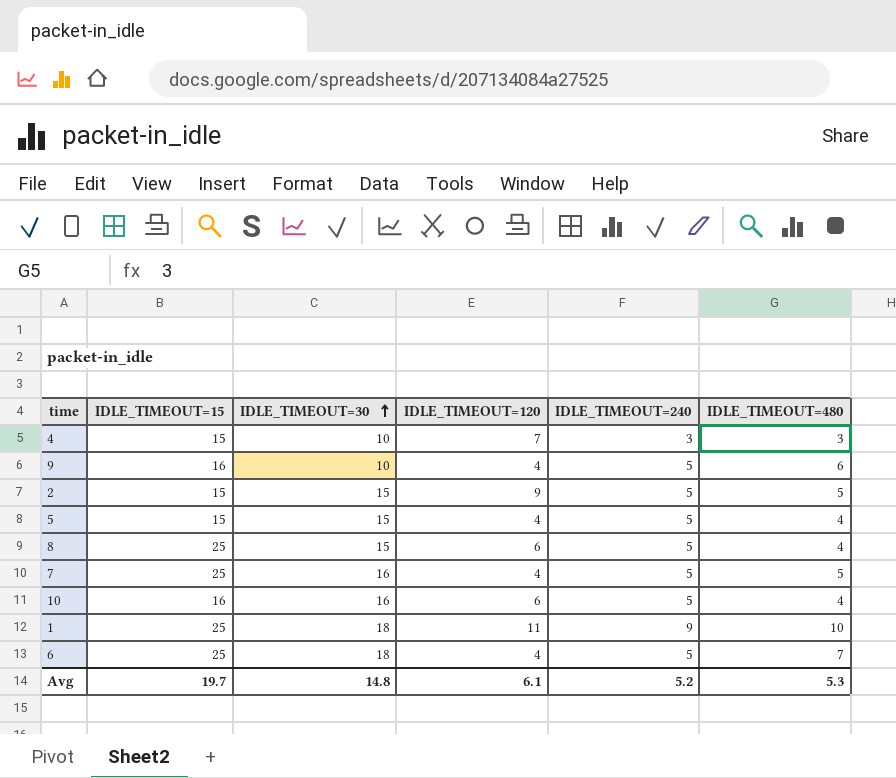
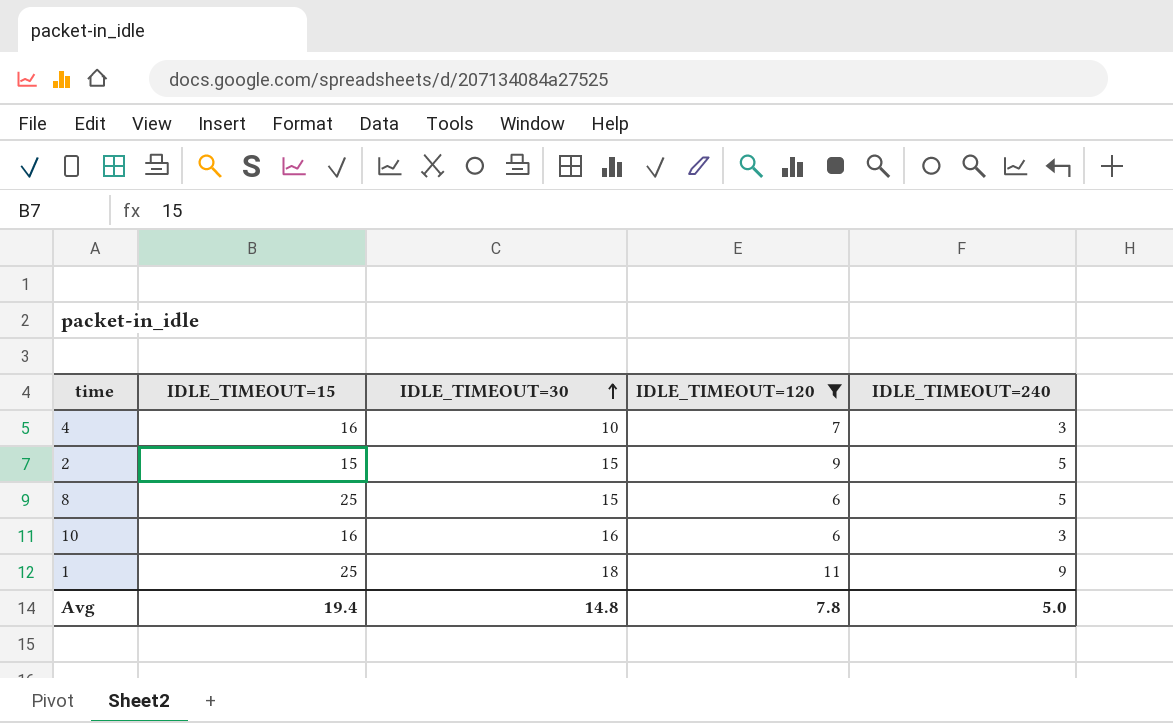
filter: none -> IDLE_TIMEOUT=120 != 4
column IDLE_TIMEOUT=480 | position: 6 -> none
4 | IDLE_TIMEOUT=15: 15 -> 16
10 | IDLE_TIMEOUT=240: 5 -> 3
Avg | IDLE_TIMEOUT=15: 19.7 -> 19.4
Avg | IDLE_TIMEOUT=120: 6.1 -> 7.8
Avg | IDLE_TIMEOUT=240: 5.2 -> 5.0

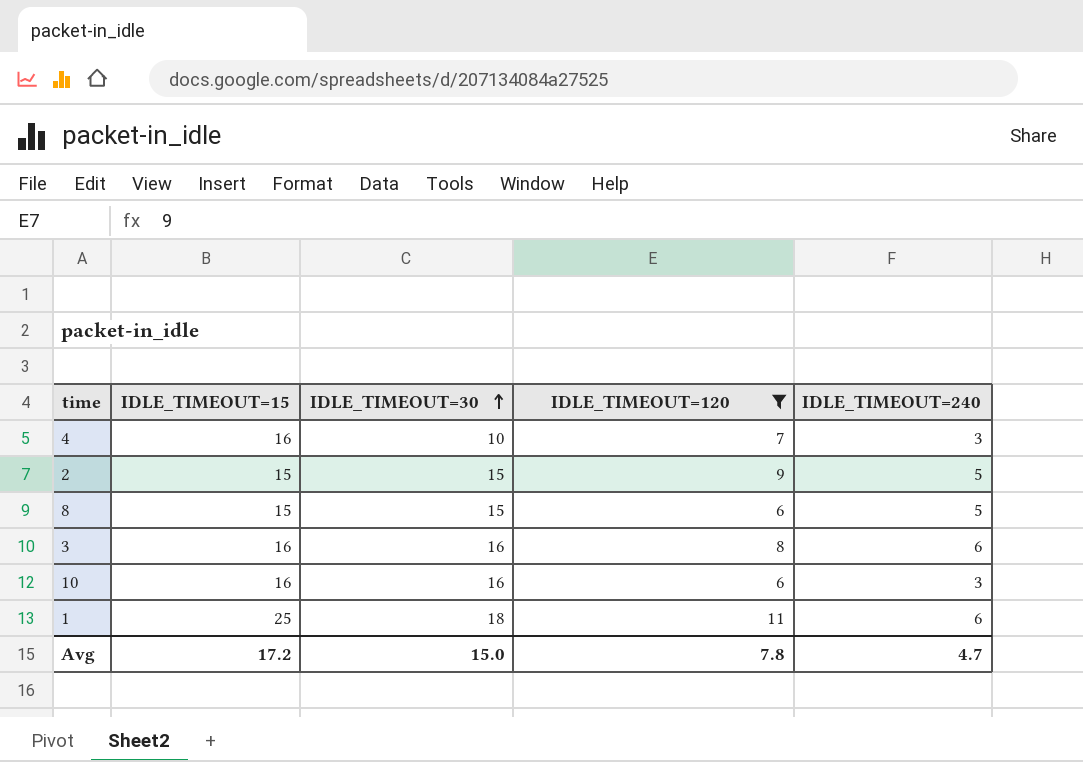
8 | IDLE_TIMEOUT=15: 25 -> 15
row 3: none -> 16 | 16 | 8 | 6
1 | IDLE_TIMEOUT=240: 9 -> 6
Avg | IDLE_TIMEOUT=15: 19.4 -> 17.2
Avg | IDLE_TIMEOUT=30: 14.8 -> 15.0
Avg | IDLE_TIMEOUT=240: 5.0 -> 4.7

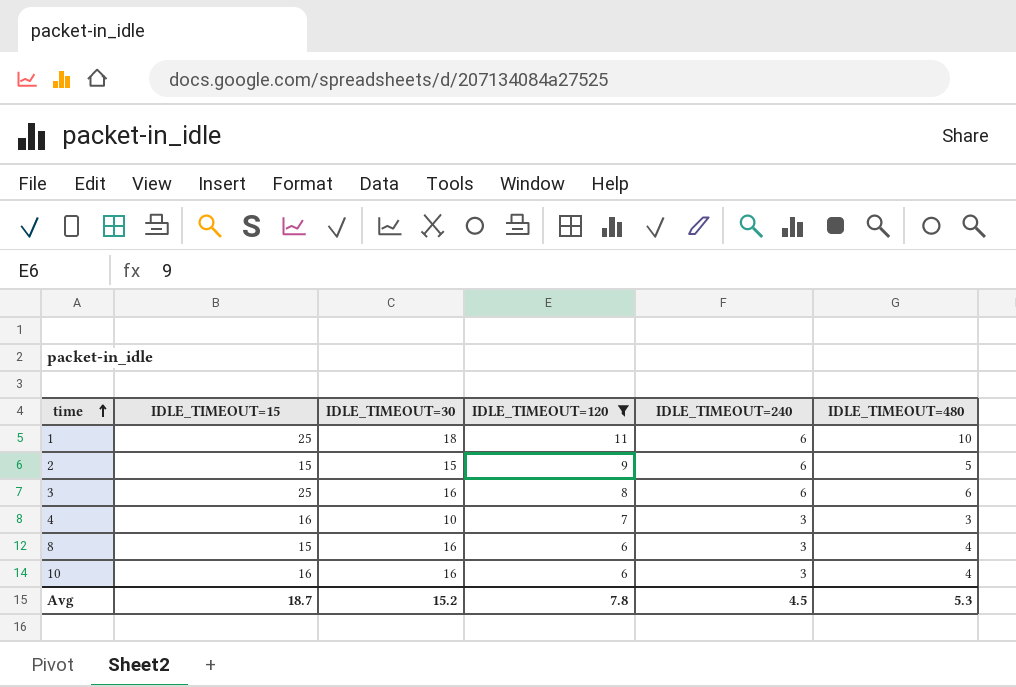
row order: IDLE_TIMEOUT=30 ascending -> time ascending
column IDLE_TIMEOUT=480 | position: none -> 6
2 | IDLE_TIMEOUT=240: 5 -> 6
3 | IDLE_TIMEOUT=15: 16 -> 25
8 | IDLE_TIMEOUT=30: 15 -> 16
8 | IDLE_TIMEOUT=240: 5 -> 3
Avg | IDLE_TIMEOUT=15: 17.2 -> 18.7
Avg | IDLE_TIMEOUT=30: 15.0 -> 15.2
Avg | IDLE_TIMEOUT=240: 4.7 -> 4.5

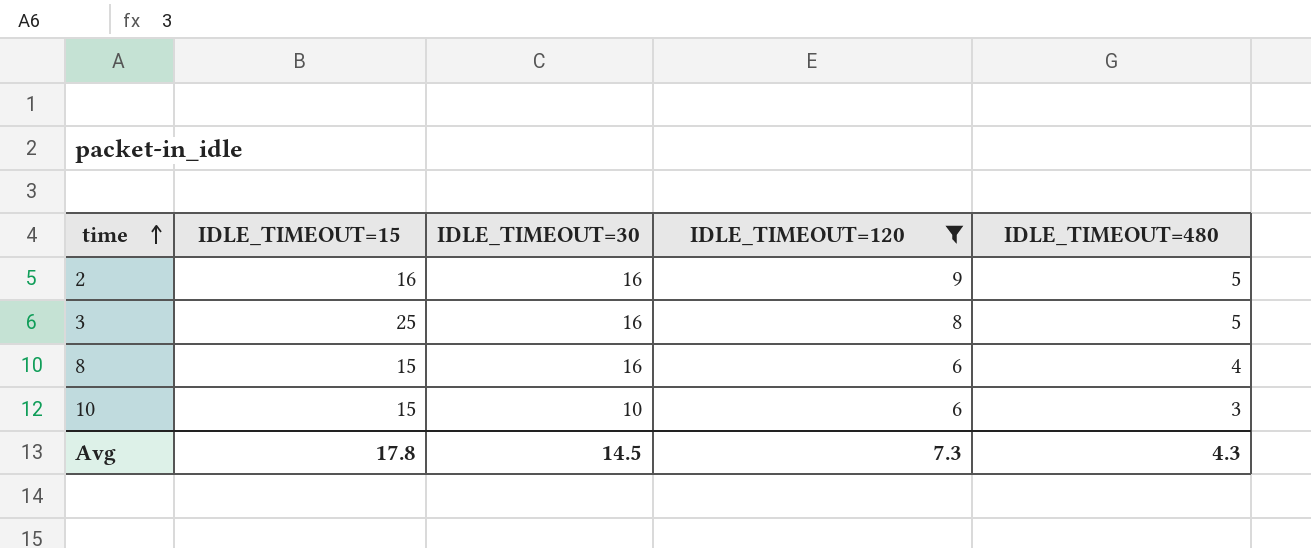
column IDLE_TIMEOUT=240 | position: 5 -> none
row 1: 25 | 18 | 11 | 6 | 10 -> none
row 4: 16 | 10 | 7 | 3 | 3 -> none
2 | IDLE_TIMEOUT=15: 15 -> 16
2 | IDLE_TIMEOUT=30: 15 -> 16
3 | IDLE_TIMEOUT=480: 6 -> 5
10 | IDLE_TIMEOUT=15: 16 -> 15
10 | IDLE_TIMEOUT=30: 16 -> 10
10 | IDLE_TIMEOUT=480: 4 -> 3
Avg | IDLE_TIMEOUT=15: 18.7 -> 17.8
Avg | IDLE_TIMEOUT=30: 15.2 -> 14.5
Avg | IDLE_TIMEOUT=120: 7.8 -> 7.3
Avg | IDLE_TIMEOUT=480: 5.3 -> 4.3

